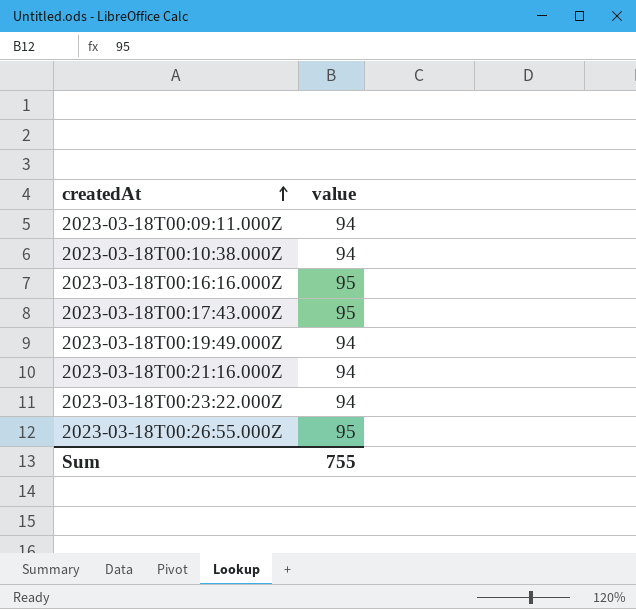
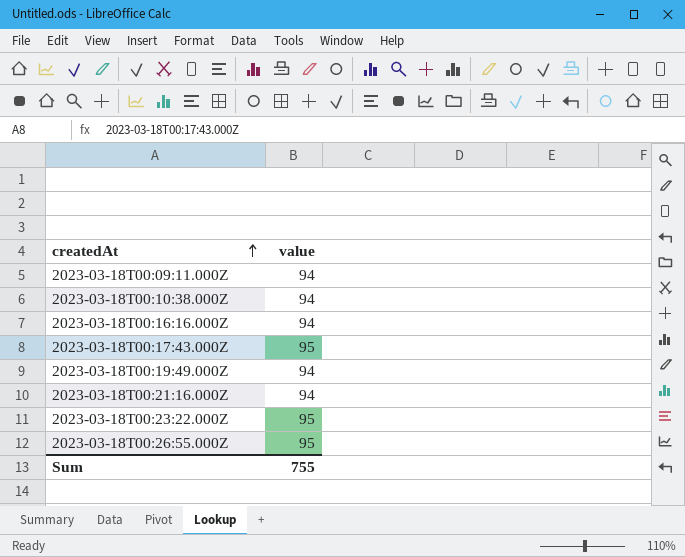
2023-03-18T00:16:16.000Z | value: 95 -> 94
2023-03-18T00:23:22.000Z | value: 94 -> 95

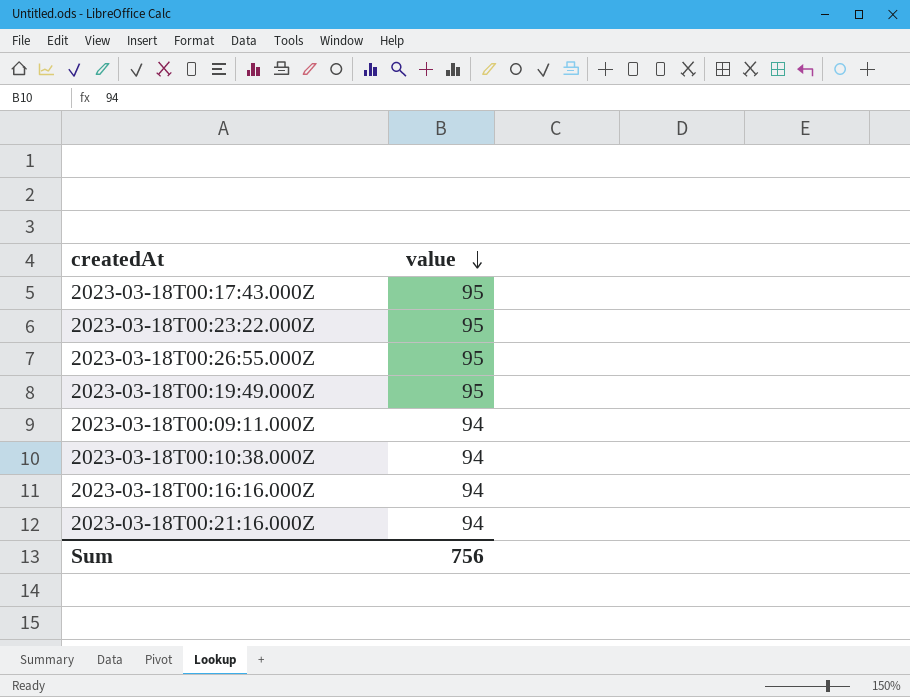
row order: createdAt ascending -> value descending
2023-03-18T00:19:49.000Z | value: 94 -> 95
Sum | value: 755 -> 756

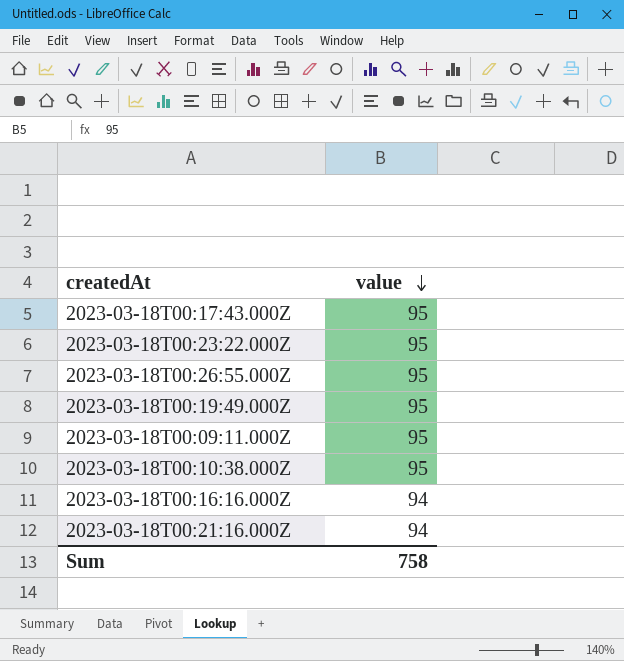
2023-03-18T00:09:11.000Z | value: 94 -> 95
2023-03-18T00:10:38.000Z | value: 94 -> 95
Sum | value: 756 -> 758

